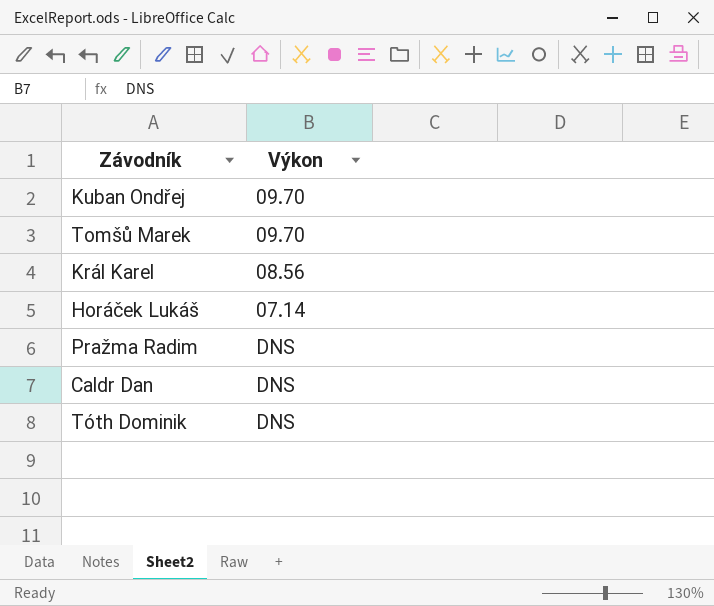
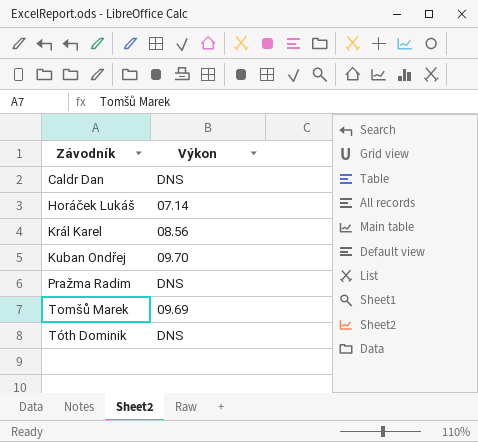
row order: none -> Závodník ascending
Tomšů Marek | Výkon: 09.70 -> 09.69

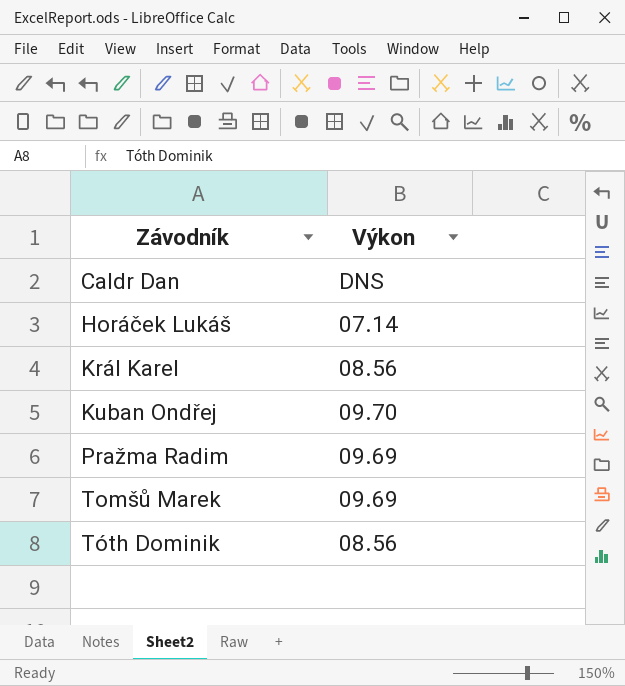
Pražma Radim | Výkon: DNS -> 09.69
Tóth Dominik | Výkon: DNS -> 08.56

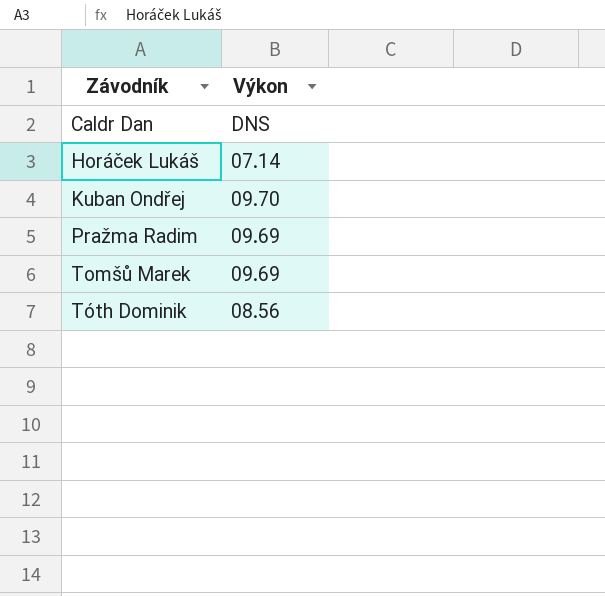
row Král Karel: 08.56 -> none

